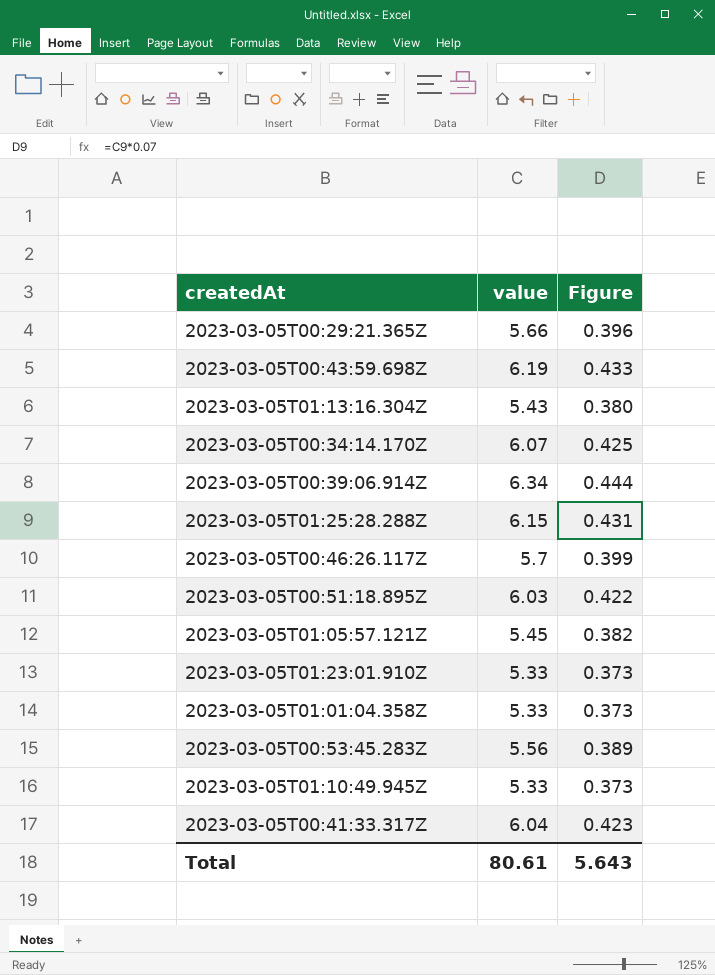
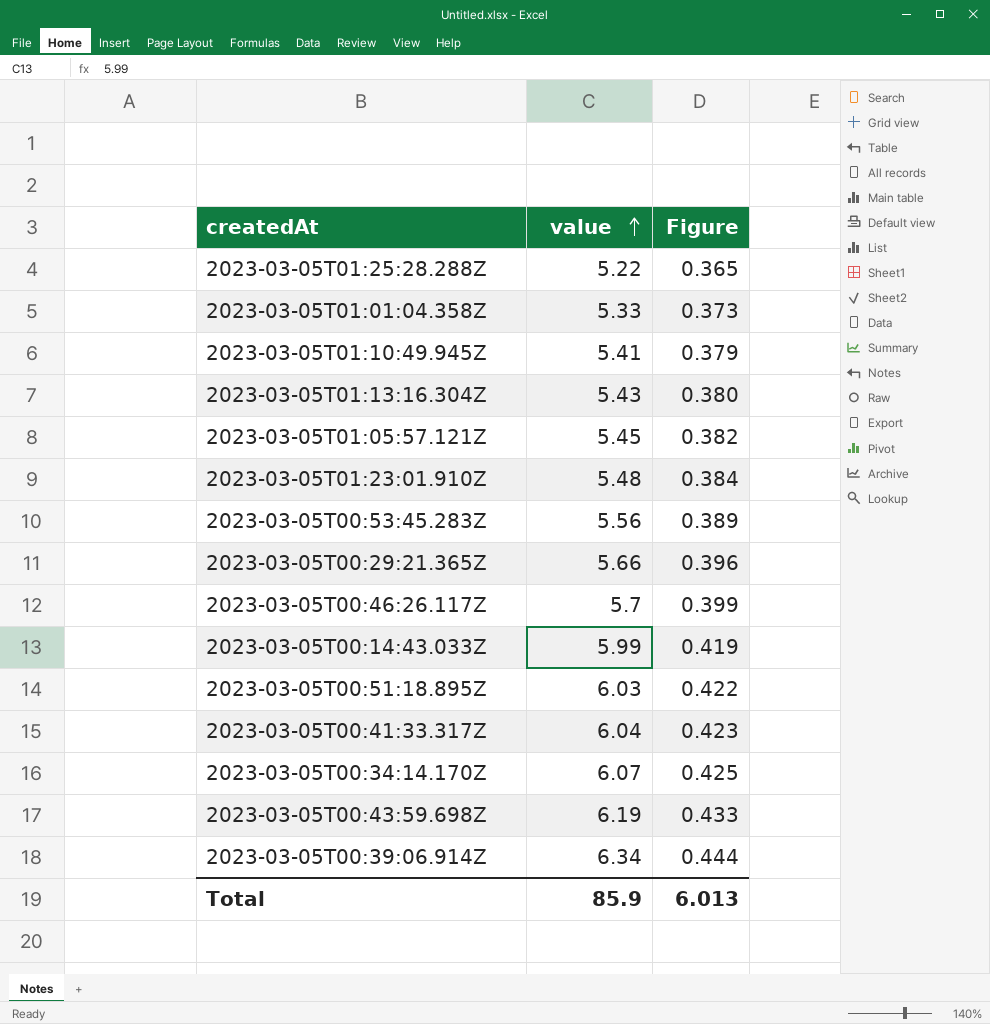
row order: none -> value ascending
2023-03-05T01:25:28.288Z | value: 6.15 -> 5.22
2023-03-05T01:25:28.288Z | Figure: 0.431 -> 0.365
2023-03-05T01:10:49.945Z | value: 5.33 -> 5.41
2023-03-05T01:10:49.945Z | Figure: 0.373 -> 0.379
2023-03-05T01:23:01.910Z | value: 5.33 -> 5.48
2023-03-05T01:23:01.910Z | Figure: 0.373 -> 0.384
row 2023-03-05T00:14:43.033Z: none -> 5.99 | 0.419
Total | value: 80.61 -> 85.9
Total | Figure: 5.643 -> 6.013

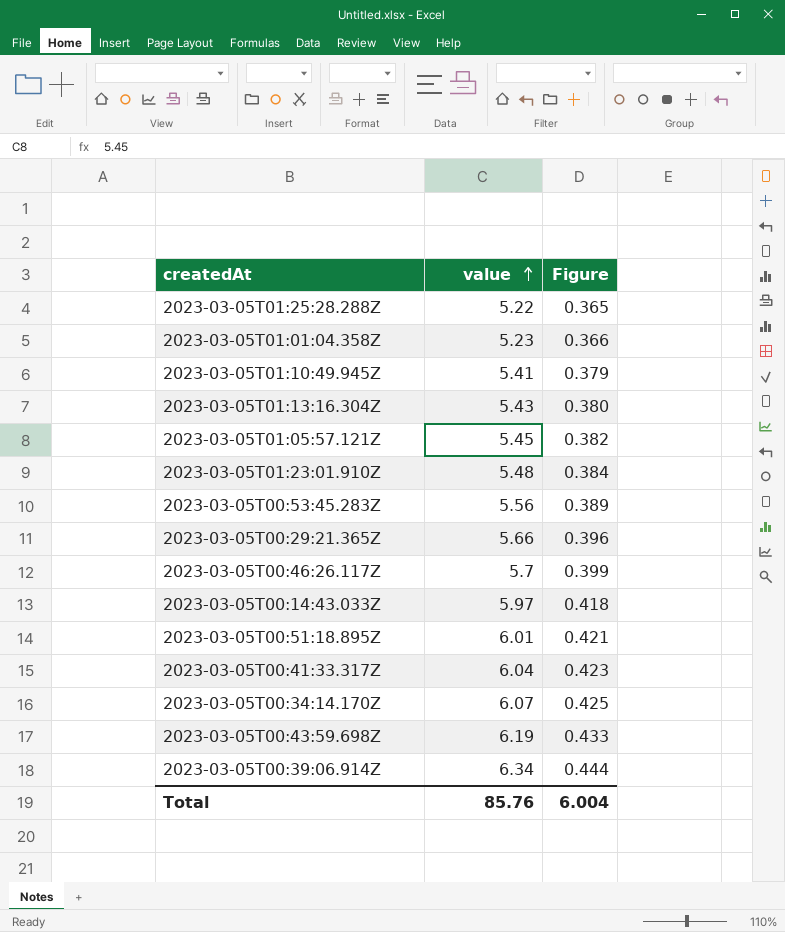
2023-03-05T01:01:04.358Z | value: 5.33 -> 5.23
2023-03-05T01:01:04.358Z | Figure: 0.373 -> 0.366
2023-03-05T00:14:43.033Z | value: 5.99 -> 5.97
2023-03-05T00:14:43.033Z | Figure: 0.419 -> 0.418
2023-03-05T00:51:18.895Z | value: 6.03 -> 6.01
2023-03-05T00:51:18.895Z | Figure: 0.422 -> 0.421
Total | value: 85.9 -> 85.76
Total | Figure: 6.013 -> 6.004

